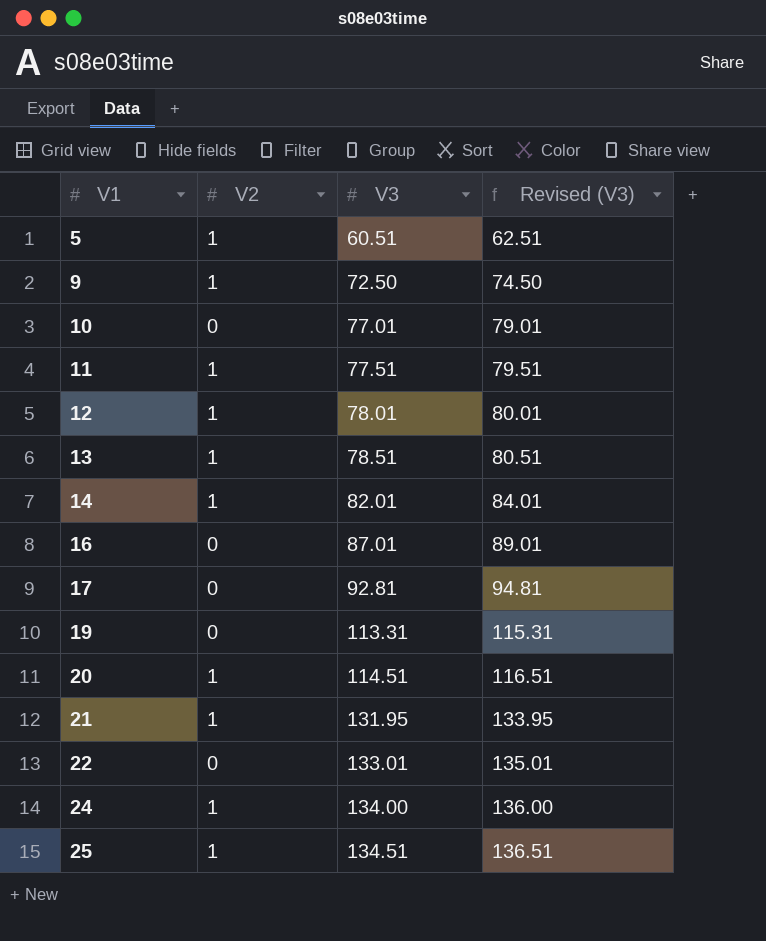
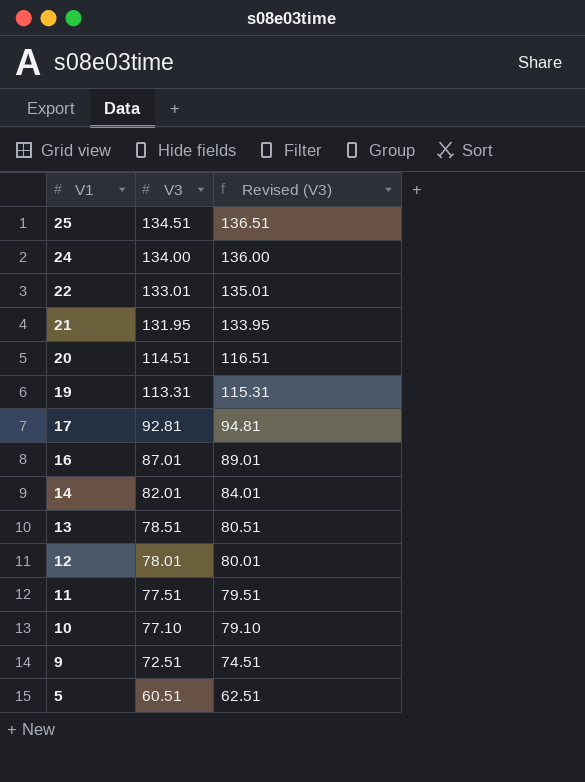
row order: V1 ascending -> V1 descending
column V2 | position: 2 -> none
10 | V3: 77.01 -> 77.10
10 | Revised (V3): 79.01 -> 79.10
9 | V3: 72.50 -> 72.51
9 | Revised (V3): 74.50 -> 74.51

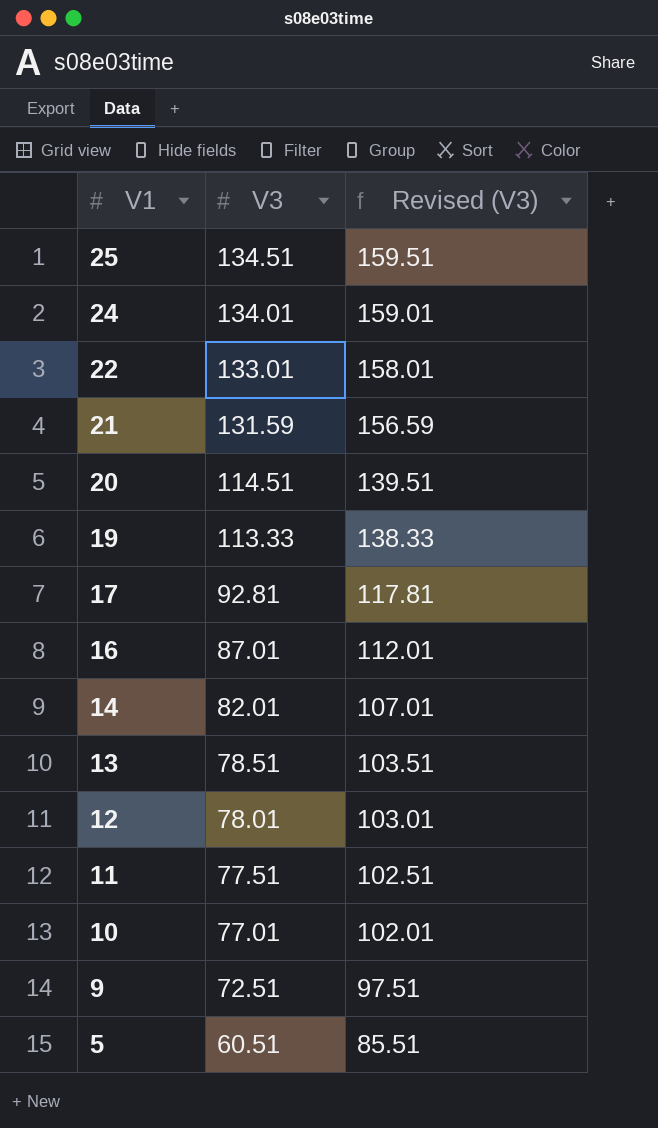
column Revised (V3) | formula: [V3] + 2 -> [V3] + 25
24 | V3: 134.00 -> 134.01
21 | V3: 131.95 -> 131.59
19 | V3: 113.31 -> 113.33
10 | V3: 77.10 -> 77.01

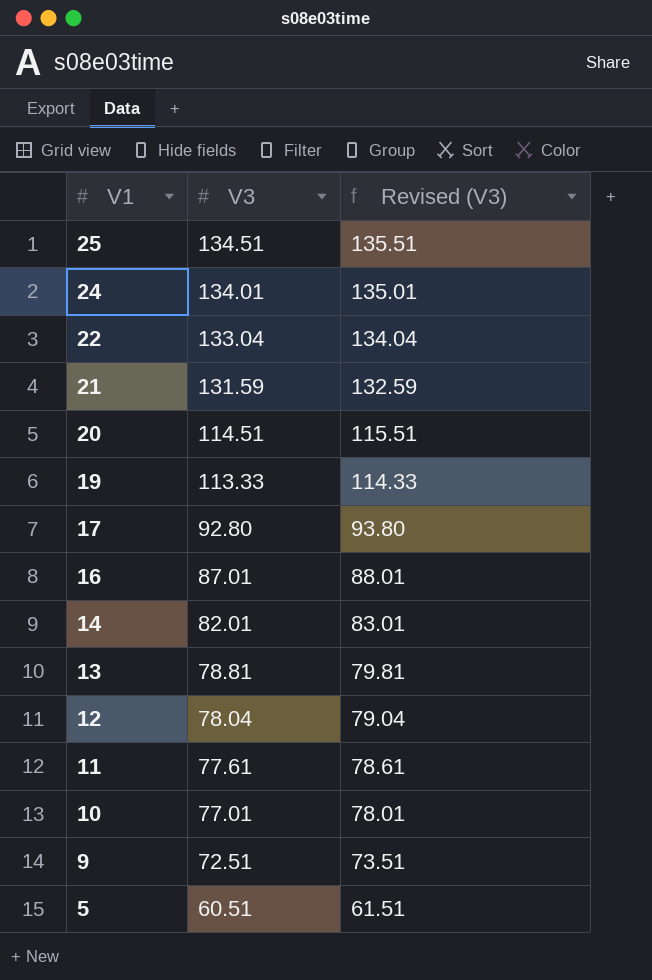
column Revised (V3) | formula: [V3] + 25 -> [V3] + 1
22 | V3: 133.01 -> 133.04
17 | V3: 92.81 -> 92.80
13 | V3: 78.51 -> 78.81
12 | V3: 78.01 -> 78.04
11 | V3: 77.51 -> 77.61

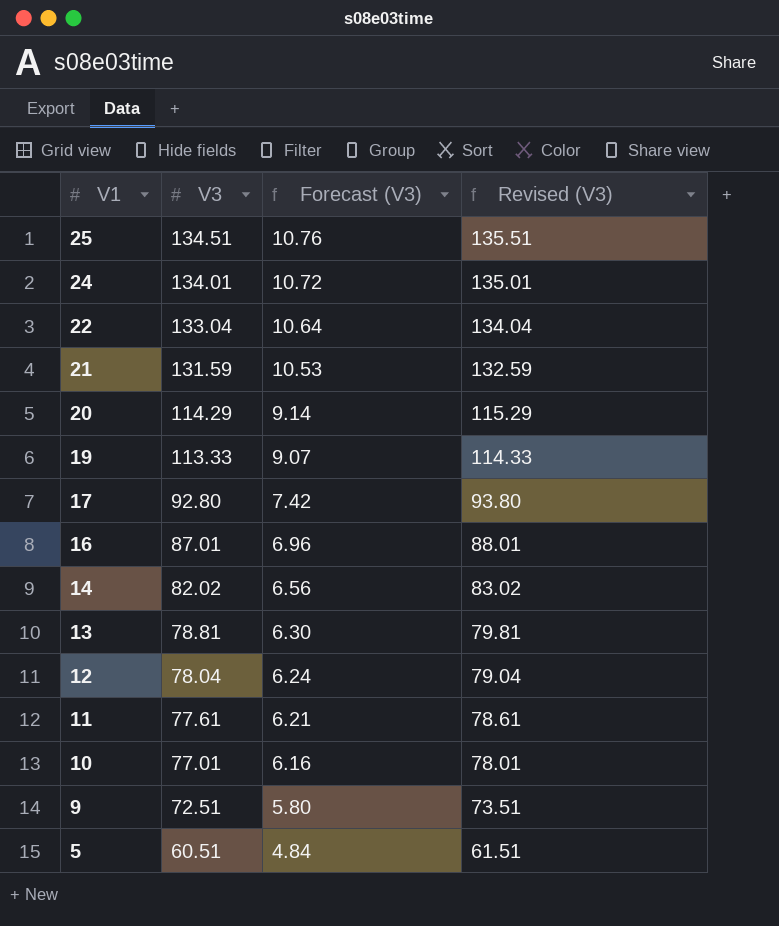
column Forecast (V3) | formula: none -> [V3] * 0.08
20 | V3: 114.51 -> 114.29
20 | Revised (V3): 115.51 -> 115.29
14 | V3: 82.01 -> 82.02
14 | Revised (V3): 83.01 -> 83.02

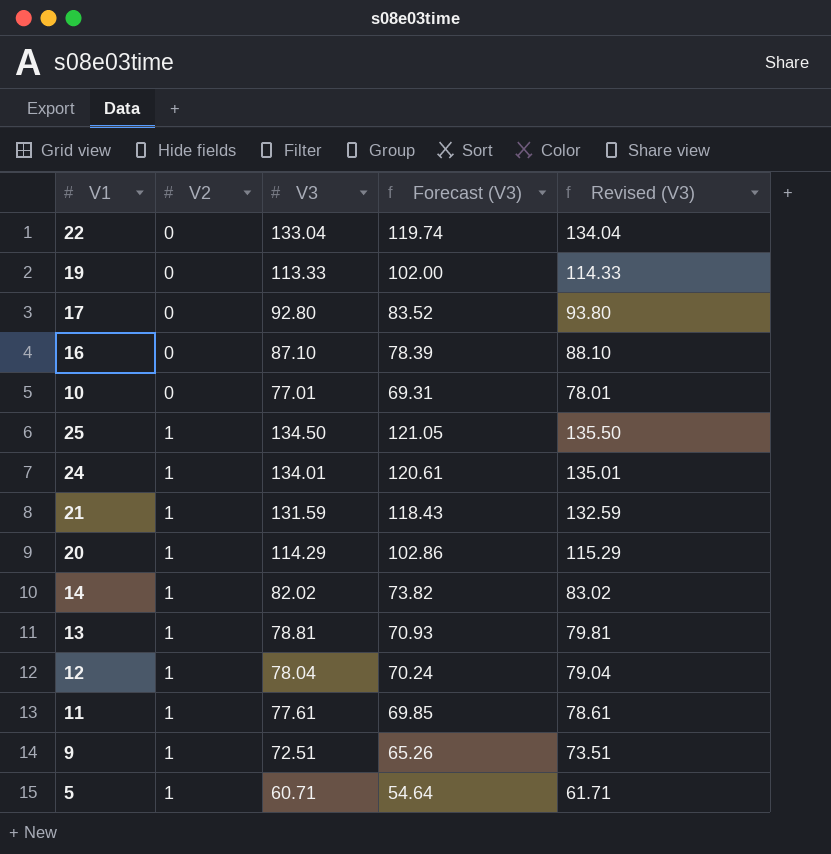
row order: V1 descending -> V2 ascending
column V2 | position: none -> 2
column Forecast (V3) | formula: [V3] * 0.08 -> [V3] * 0.9
16 | V3: 87.01 -> 87.10
16 | Revised (V3): 88.01 -> 88.10
25 | V3: 134.51 -> 134.50
25 | Revised (V3): 135.51 -> 135.50
5 | V3: 60.51 -> 60.71
5 | Revised (V3): 61.51 -> 61.71

